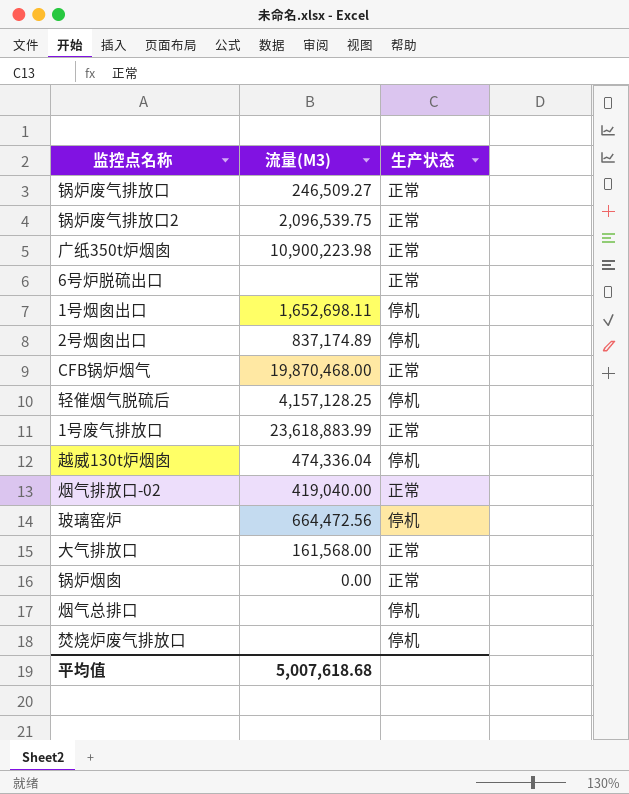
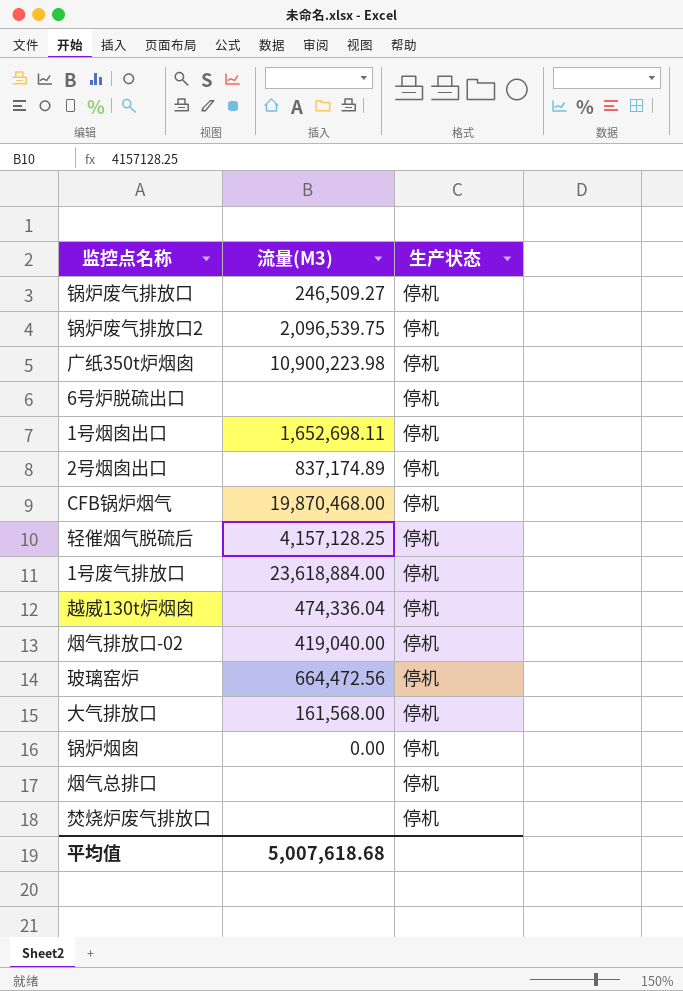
锅炉废气排放口 | 生产状态: 正常 -> 停机
锅炉废气排放口2 | 生产状态: 正常 -> 停机
广纸350t炉烟囱 | 生产状态: 正常 -> 停机
6号炉脱硫出口 | 生产状态: 正常 -> 停机
CFB锅炉烟气 | 生产状态: 正常 -> 停机
1号废气排放口 | 流量(M3): 23,618,883.99 -> 23,618,884.00
1号废气排放口 | 生产状态: 正常 -> 停机
烟气排放口-02 | 生产状态: 正常 -> 停机
大气排放口 | 生产状态: 正常 -> 停机
锅炉烟囱 | 生产状态: 正常 -> 停机

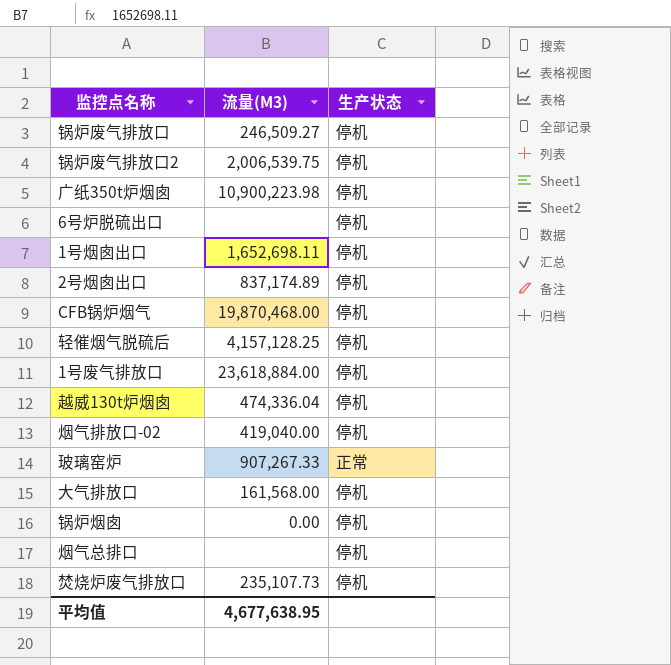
锅炉废气排放口2 | 流量(M3): 2,096,539.75 -> 2,006,539.75
玻璃窑炉 | 流量(M3): 664,472.56 -> 907,267.33
玻璃窑炉 | 生产状态: 停机 -> 正常
焚烧炉废气排放口 | 流量(M3): none -> 235,107.73
平均值 | 流量(M3): 5,007,618.68 -> 4,677,638.95

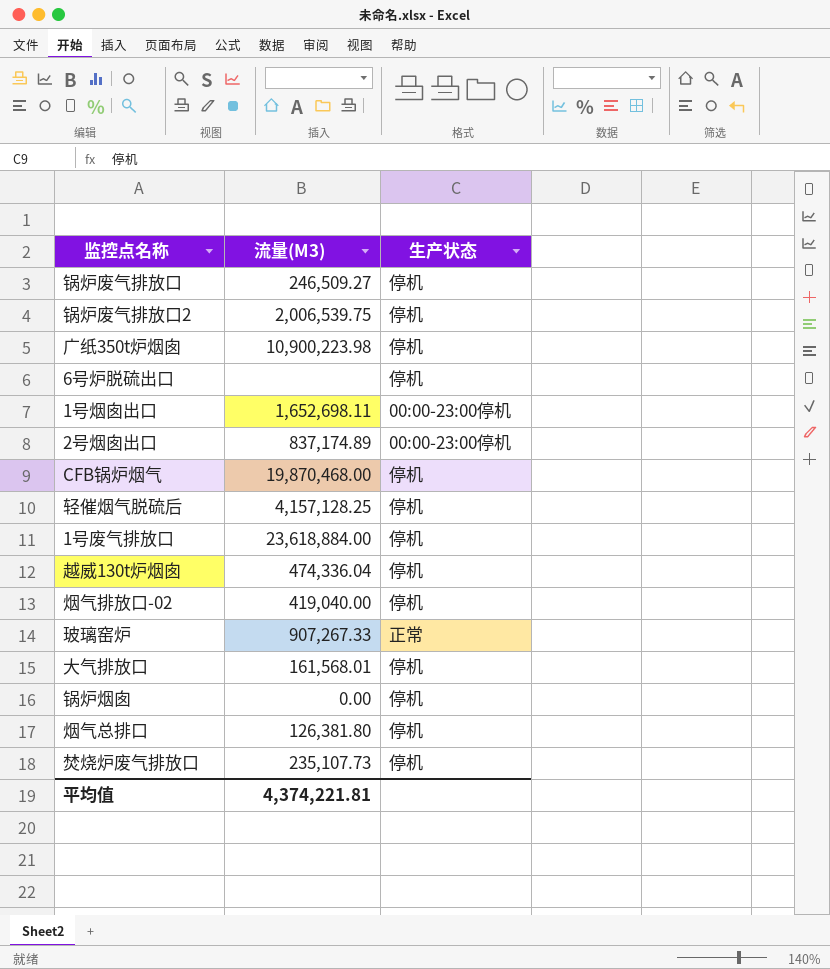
1号烟囱出口 | 生产状态: 停机 -> 00:00-23:00停机
2号烟囱出口 | 生产状态: 停机 -> 00:00-23:00停机
大气排放口 | 流量(M3): 161,568.00 -> 161,568.01
烟气总排口 | 流量(M3): none -> 126,381.80
平均值 | 流量(M3): 4,677,638.95 -> 4,374,221.81

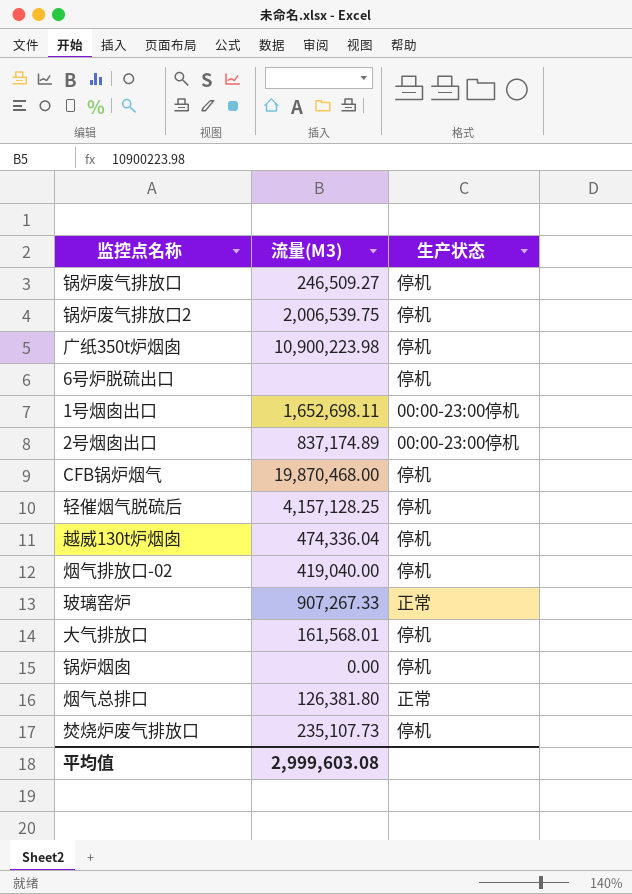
row 1号废气排放口: 23,618,884.00 | 停机 -> none
烟气总排口 | 生产状态: 停机 -> 正常
平均值 | 流量(M3): 4,374,221.81 -> 2,999,603.08

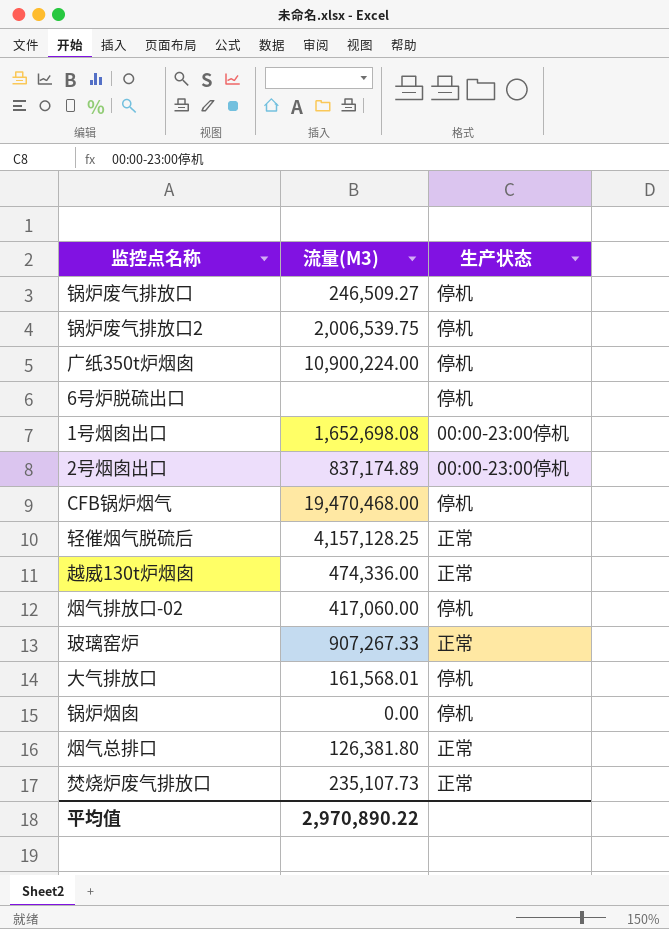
广纸350t炉烟囱 | 流量(M3): 10,900,223.98 -> 10,900,224.00
1号烟囱出口 | 流量(M3): 1,652,698.11 -> 1,652,698.08
CFB锅炉烟气 | 流量(M3): 19,870,468.00 -> 19,470,468.00
轻催烟气脱硫后 | 生产状态: 停机 -> 正常
越威130t炉烟囱 | 流量(M3): 474,336.04 -> 474,336.00
越威130t炉烟囱 | 生产状态: 停机 -> 正常
烟气排放口-02 | 流量(M3): 419,040.00 -> 417,060.00
焚烧炉废气排放口 | 生产状态: 停机 -> 正常
平均值 | 流量(M3): 2,999,603.08 -> 2,970,890.22

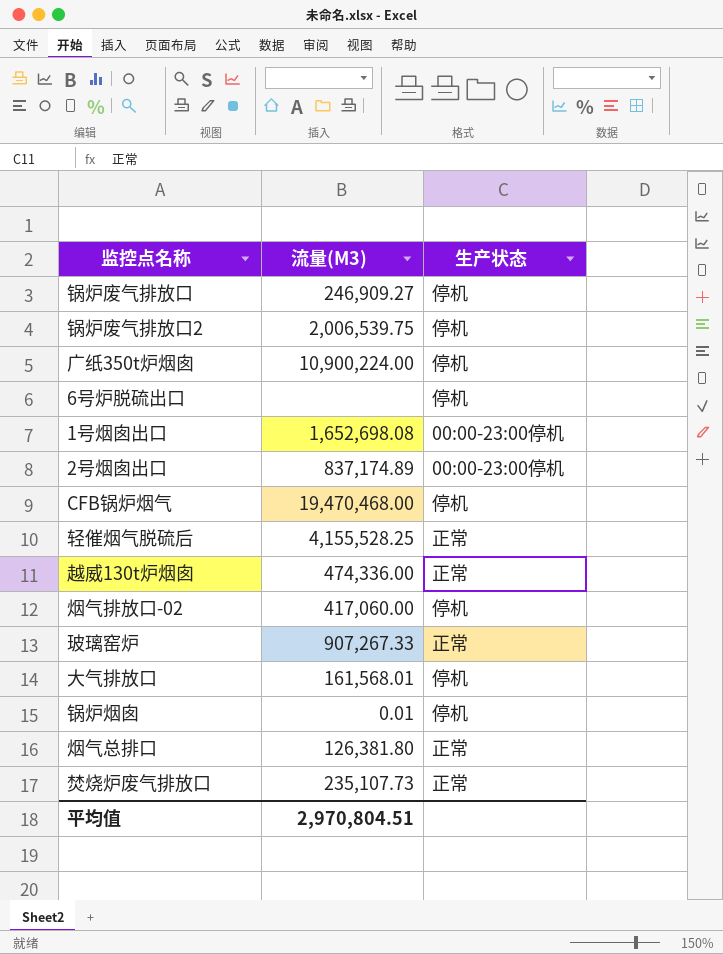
锅炉废气排放口 | 流量(M3): 246,509.27 -> 246,909.27
轻催烟气脱硫后 | 流量(M3): 4,157,128.25 -> 4,155,528.25
锅炉烟囱 | 流量(M3): 0.00 -> 0.01
平均值 | 流量(M3): 2,970,890.22 -> 2,970,804.51

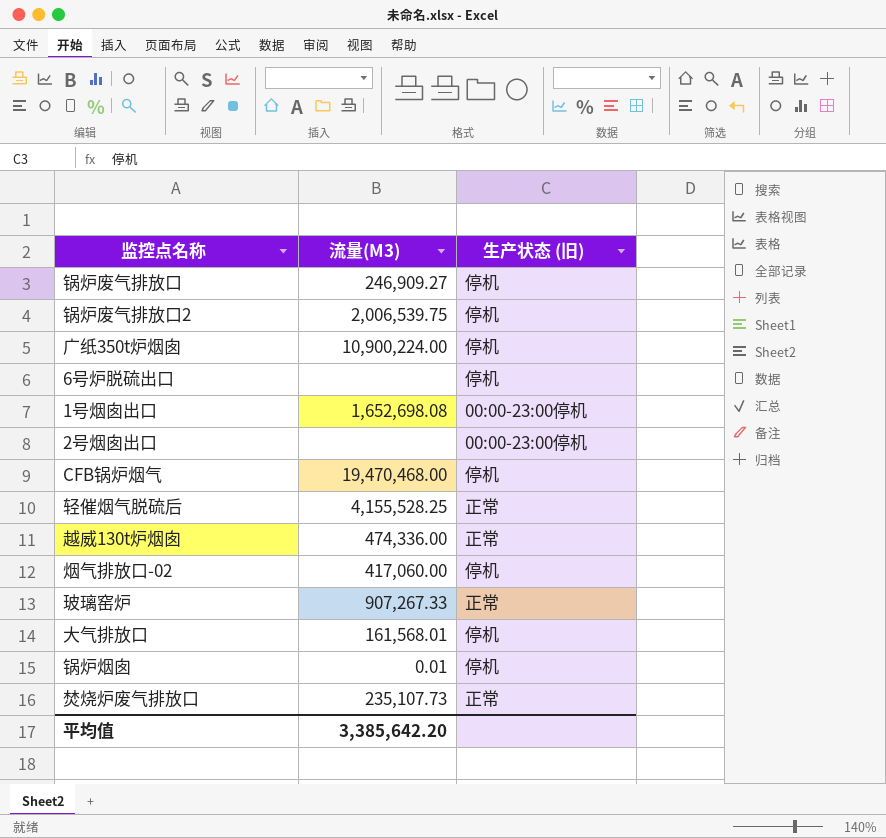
column name: 生产状态 -> 生产状态 (旧)
row 烟气总排口: 126,381.80 | 正常 -> none
2号烟囱出口 | 流量(M3): 837,174.89 -> none
平均值 | 流量(M3): 2,970,804.51 -> 3,385,642.20

